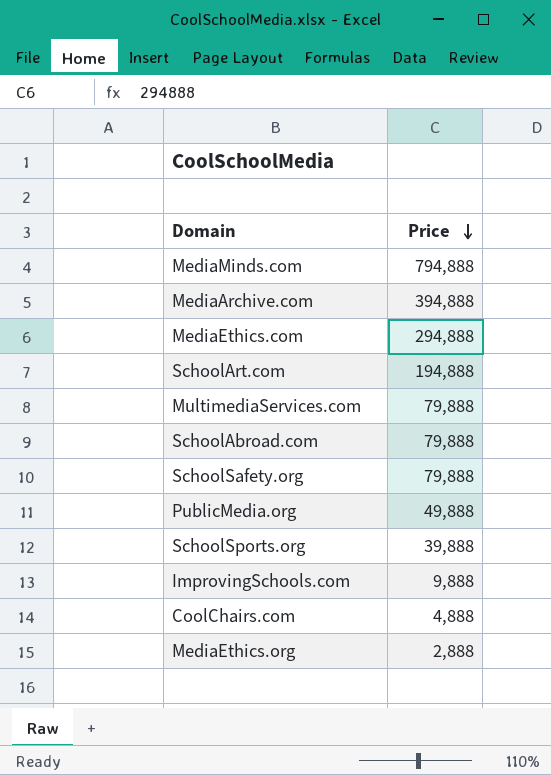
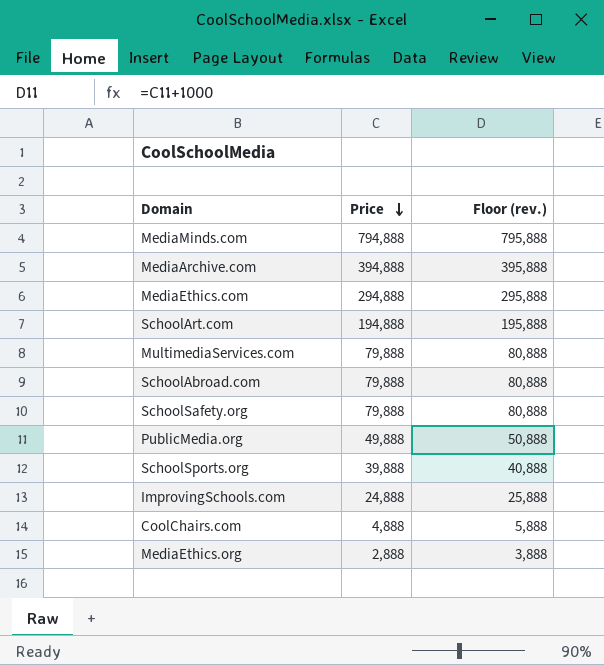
column Floor (rev.) | formula: none -> [Price] + 1000
ImprovingSchools.com | Price: 9,888 -> 24,888

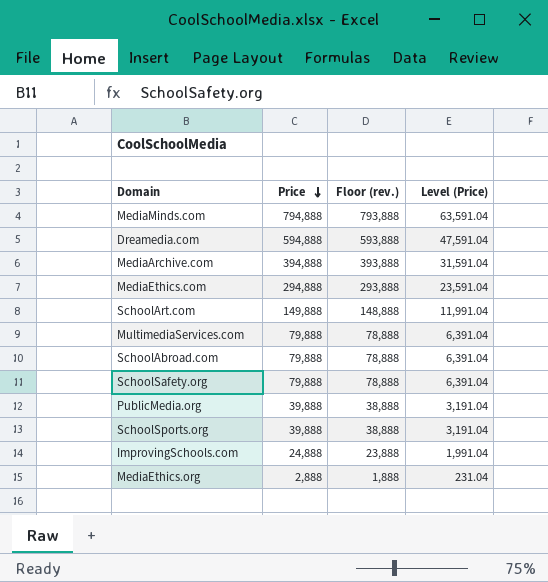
column Floor (rev.) | formula: [Price] + 1000 -> [Price] - 1000
column Level (Price) | formula: none -> [Price] * 0.08
row CoolChairs.com: 4,888 | 5,888 -> none
row Dreamedia.com: none -> 594,888 | 593,888 | 47,591.04
SchoolArt.com | Price: 194,888 -> 149,888
PublicMedia.org | Price: 49,888 -> 39,888

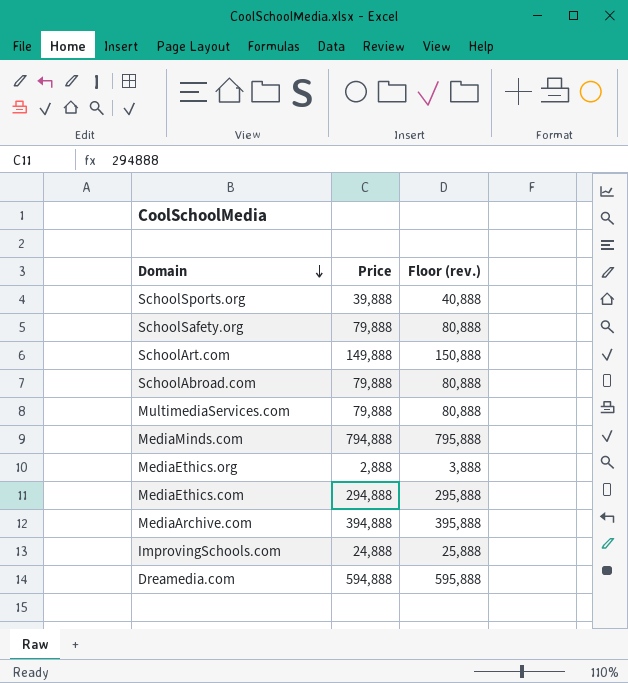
row order: Price descending -> Domain descending
column Level (Price) | formula: [Price] * 0.08 -> none
column Floor (rev.) | formula: [Price] - 1000 -> [Price] + 1000
row PublicMedia.org: 39,888 | 38,888 | 3,191.04 -> none

